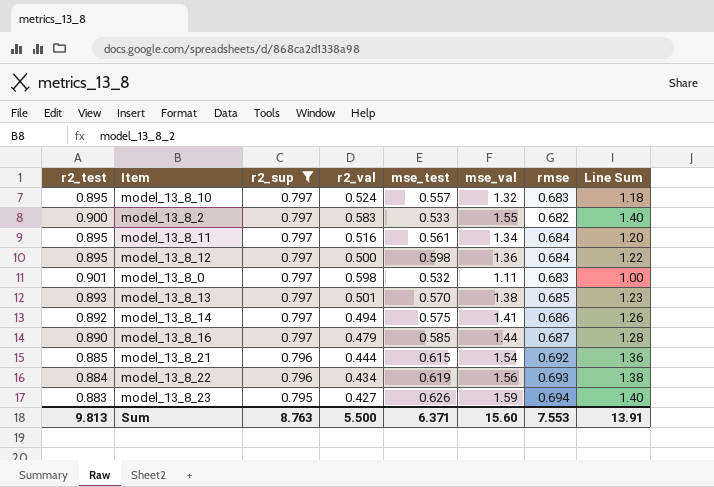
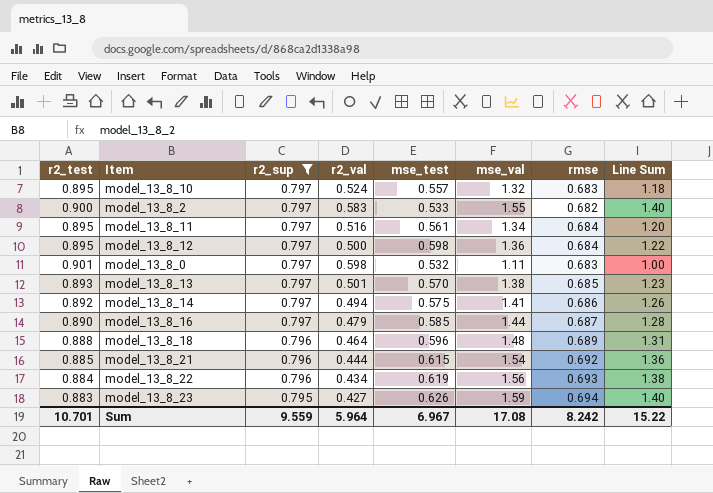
row model_13_8_18: none -> 0.888 | 0.796 | 0.464 | 0.596 | 1.48 | 0.689 | 1.31
Sum | r2_test: 9.813 -> 10.701
Sum | r2_sup: 8.763 -> 9.559
Sum | r2_val: 5.500 -> 5.964
Sum | mse_test: 6.371 -> 6.967
Sum | mse_val: 15.60 -> 17.08
Sum | rmse: 7.553 -> 8.242
Sum | Line Sum: 13.91 -> 15.22

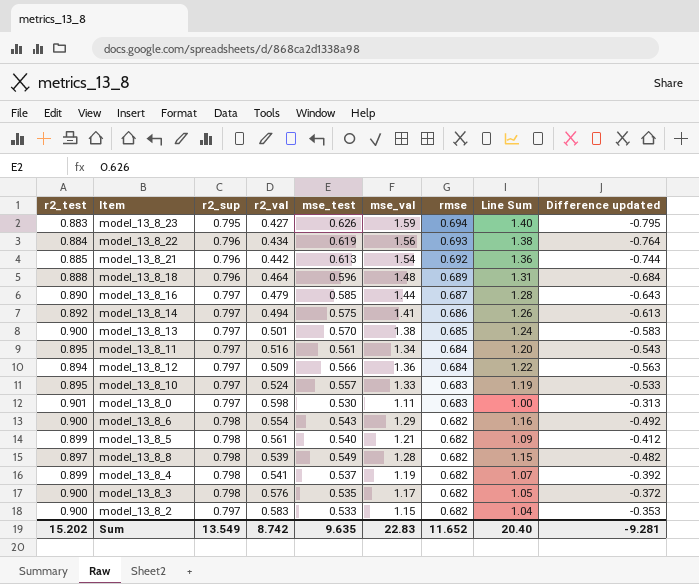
filter: r2_sup != 0.798 -> none
row order: r2_sup descending -> rmse descending
column Difference updated | formula: none -> [r2_sup] - [mse_val]
model_13_8_21 | r2_val: 0.444 -> 0.442
model_13_8_21 | mse_test: 0.615 -> 0.613
model_13_8_13 | r2_test: 0.893 -> 0.900
model_13_8_13 | Line Sum: 1.23 -> 1.24
model_13_8_12 | r2_test: 0.895 -> 0.894
model_13_8_12 | r2_val: 0.500 -> 0.509
model_13_8_12 | mse_test: 0.598 -> 0.566
model_13_8_10 | mse_val: 1.32 -> 1.33
model_13_8_10 | Line Sum: 1.18 -> 1.19
model_13_8_0 | mse_test: 0.532 -> 0.530
model_13_8_2 | mse_val: 1.55 -> 1.15
model_13_8_2 | Line Sum: 1.40 -> 1.04
Sum | r2_test: 10.701 -> 15.202
Sum | r2_sup: 9.559 -> 13.549
Sum | r2_val: 5.964 -> 8.742
Sum | mse_test: 6.967 -> 9.635
Sum | mse_val: 17.08 -> 22.83
Sum | rmse: 8.242 -> 11.652
Sum | Line Sum: 15.22 -> 20.40

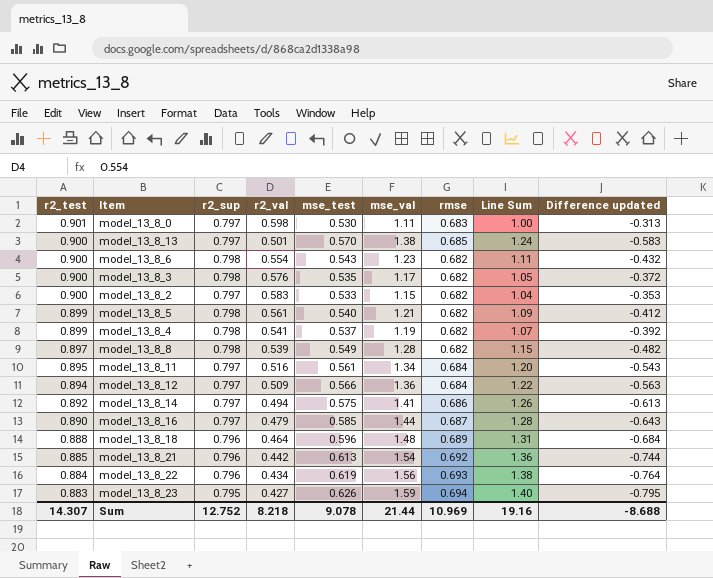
row order: rmse descending -> r2_test descending
row model_13_8_10: 0.895 | 0.797 | 0.524 | 0.557 | 1.33 | 0.683 | 1.19 | -0.533 -> none
model_13_8_6 | mse_val: 1.29 -> 1.23
model_13_8_6 | Line Sum: 1.16 -> 1.11
model_13_8_6 | Difference updated: -0.492 -> -0.432
Sum | r2_test: 15.202 -> 14.307
Sum | r2_sup: 13.549 -> 12.752
Sum | r2_val: 8.742 -> 8.218
Sum | mse_test: 9.635 -> 9.078
Sum | mse_val: 22.83 -> 21.44
Sum | rmse: 11.652 -> 10.969
Sum | Line Sum: 20.40 -> 19.16
Sum | Difference updated: -9.281 -> -8.688

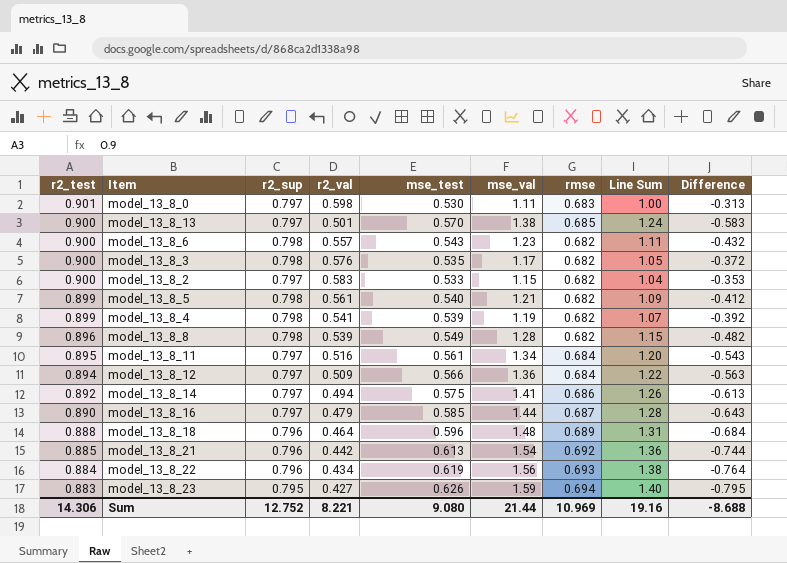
column name: Difference updated -> Difference
model_13_8_6 | r2_val: 0.554 -> 0.557
model_13_8_4 | mse_test: 0.537 -> 0.539
model_13_8_8 | r2_test: 0.897 -> 0.896
Sum | r2_test: 14.307 -> 14.306
Sum | r2_val: 8.218 -> 8.221
Sum | mse_test: 9.078 -> 9.080

